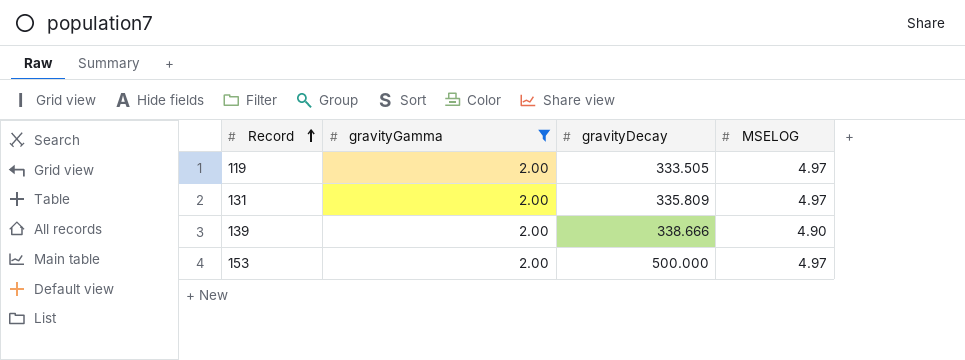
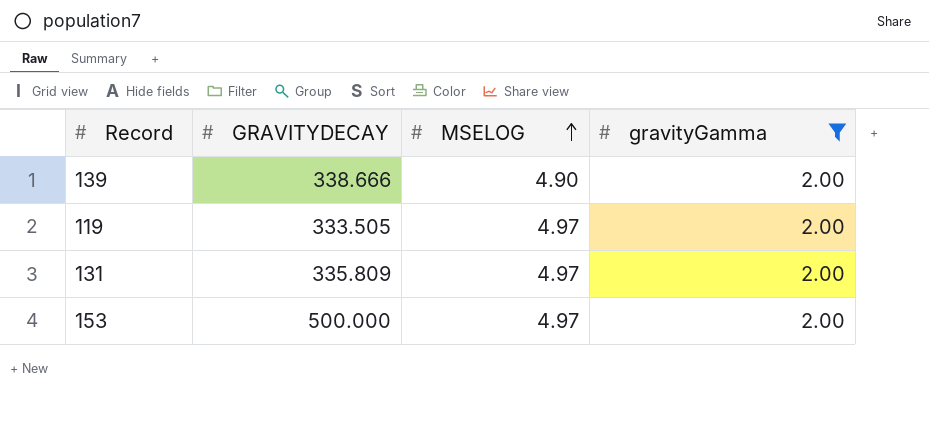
row order: Record ascending -> MSELOG ascending
column name: gravityDecay -> GRAVITYDECAY
column gravityGamma | position: 2 -> 4

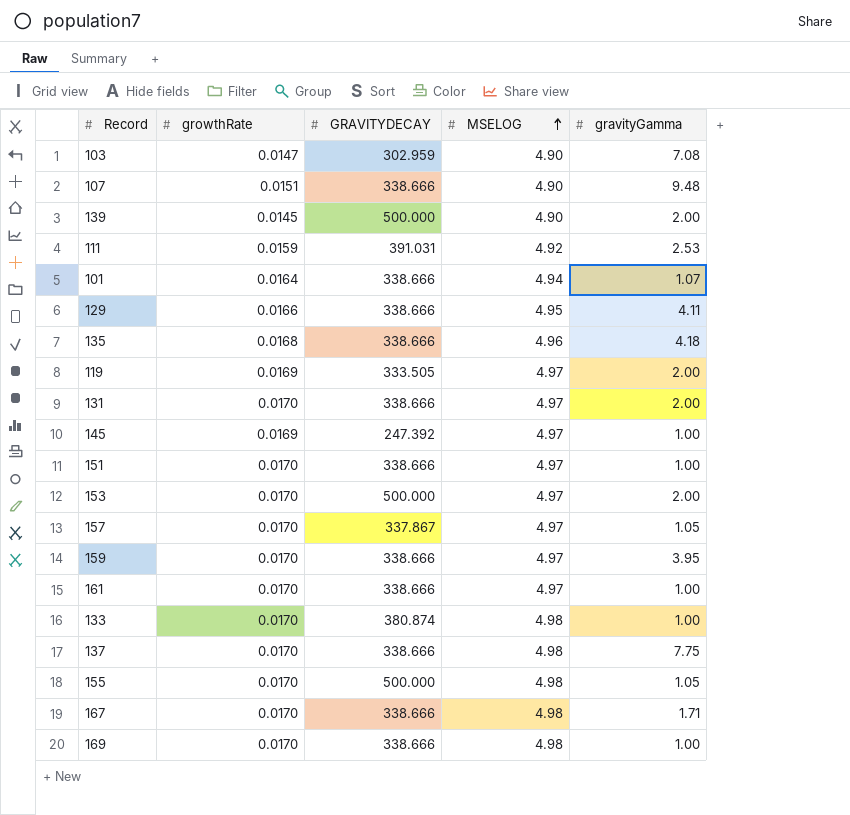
filter: gravityGamma = 2.00 -> none
column growthRate | position: none -> 2
139 | GRAVITYDECAY: 338.666 -> 500.000
131 | GRAVITYDECAY: 335.809 -> 338.666

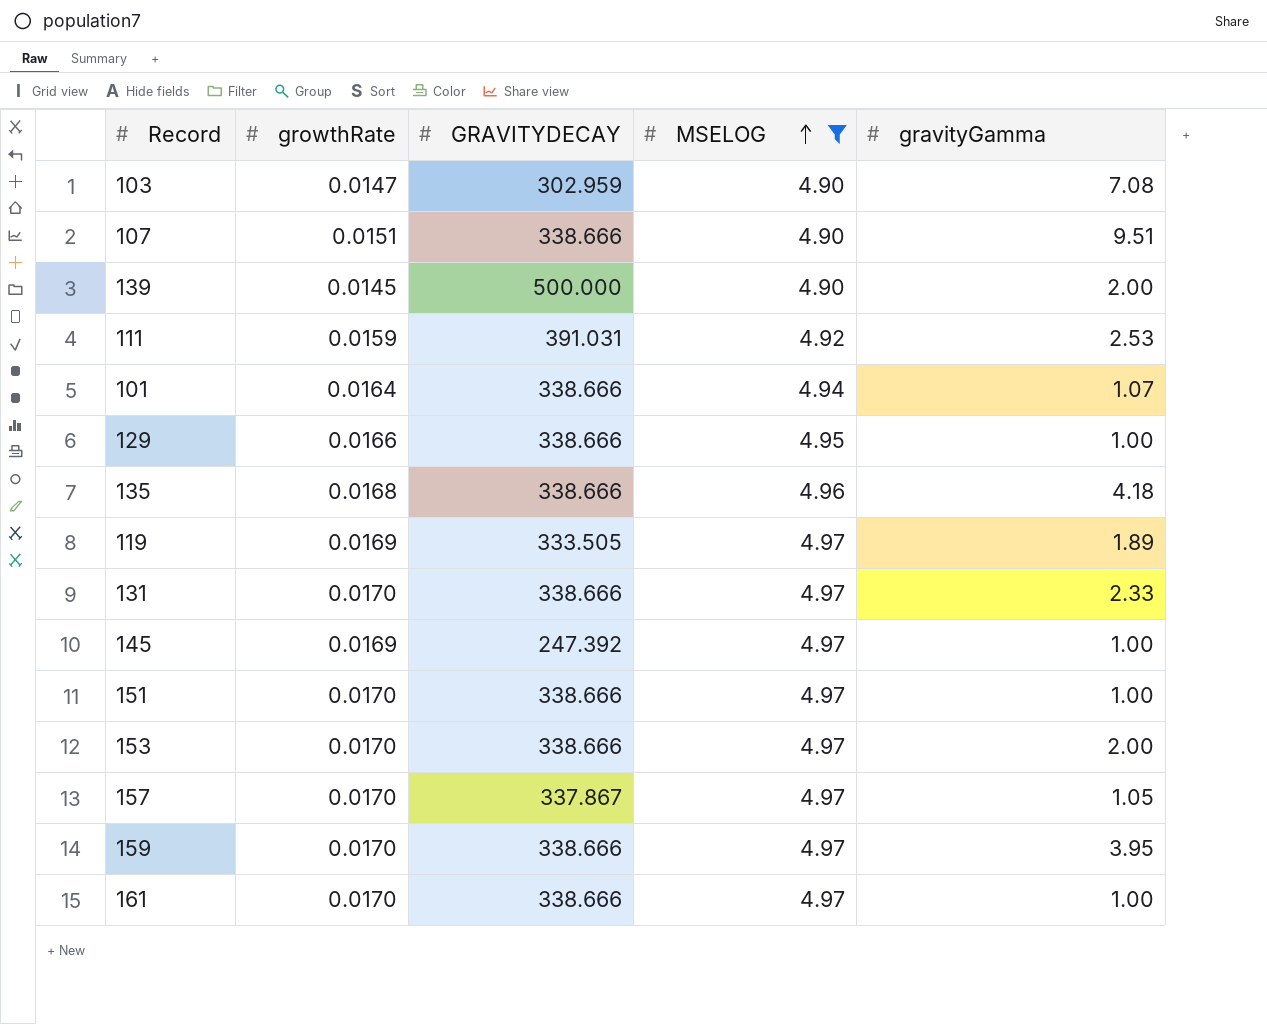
filter: none -> MSELOG != 4.98
107 | gravityGamma: 9.48 -> 9.51
129 | gravityGamma: 4.11 -> 1.00
119 | gravityGamma: 2.00 -> 1.89
131 | gravityGamma: 2.00 -> 2.33
153 | GRAVITYDECAY: 500.000 -> 338.666

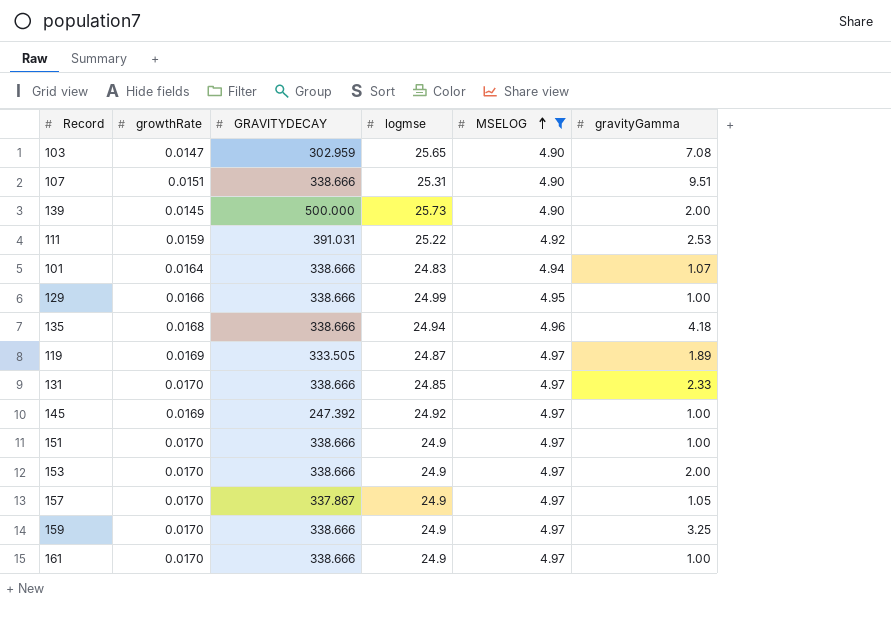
column logmse | position: none -> 4
159 | gravityGamma: 3.95 -> 3.25

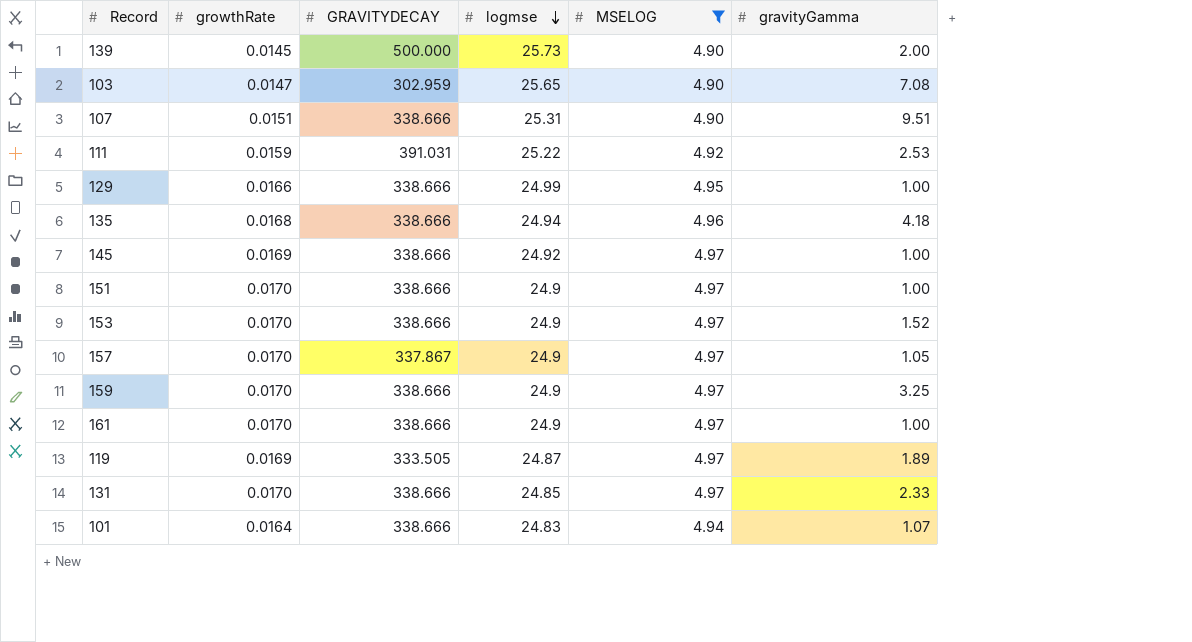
row order: MSELOG ascending -> logmse descending
145 | GRAVITYDECAY: 247.392 -> 338.666
153 | gravityGamma: 2.00 -> 1.52

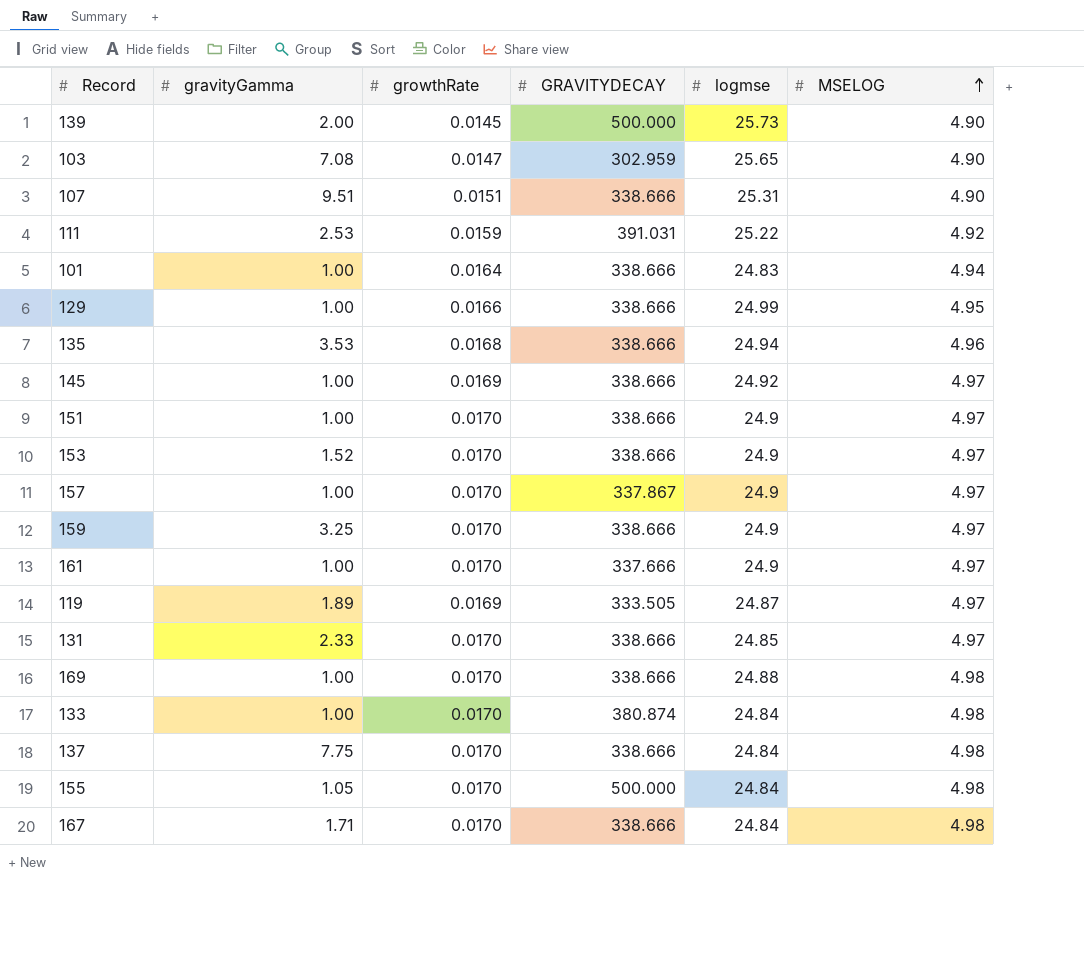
filter: MSELOG != 4.98 -> none
row order: logmse descending -> MSELOG ascending
column gravityGamma | position: 6 -> 2
101 | gravityGamma: 1.07 -> 1.00
135 | gravityGamma: 4.18 -> 3.53
157 | gravityGamma: 1.05 -> 1.00
161 | GRAVITYDECAY: 338.666 -> 337.666

